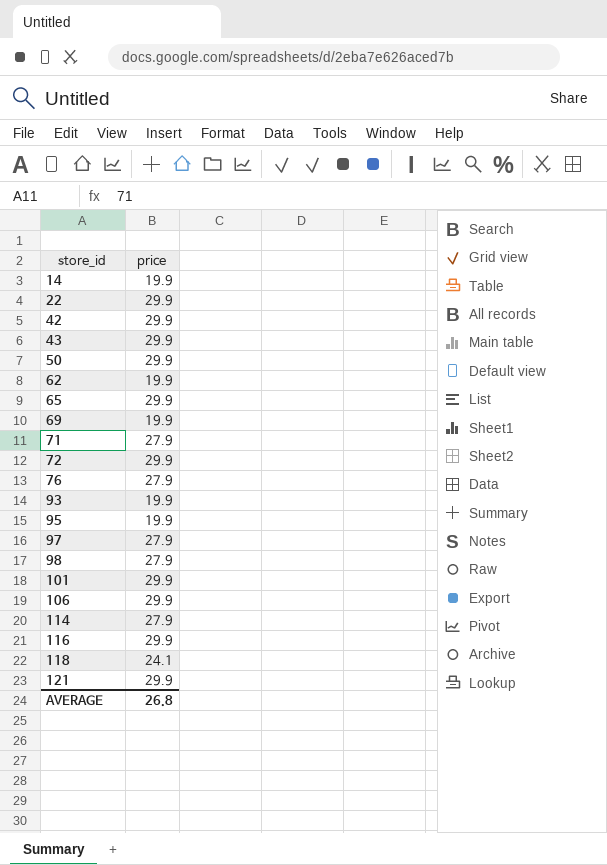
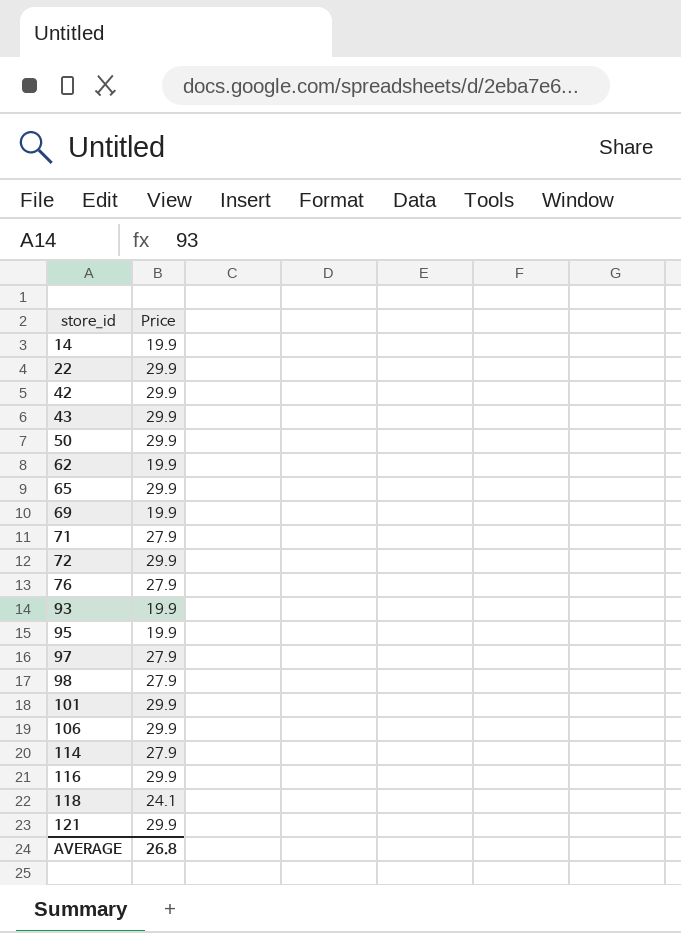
column name: price -> Price

